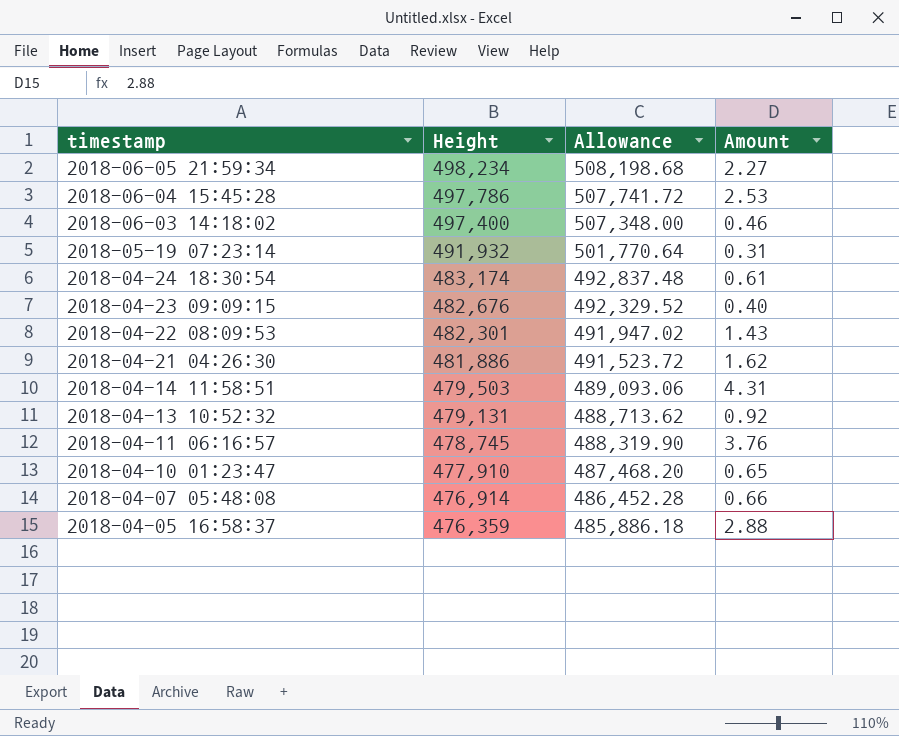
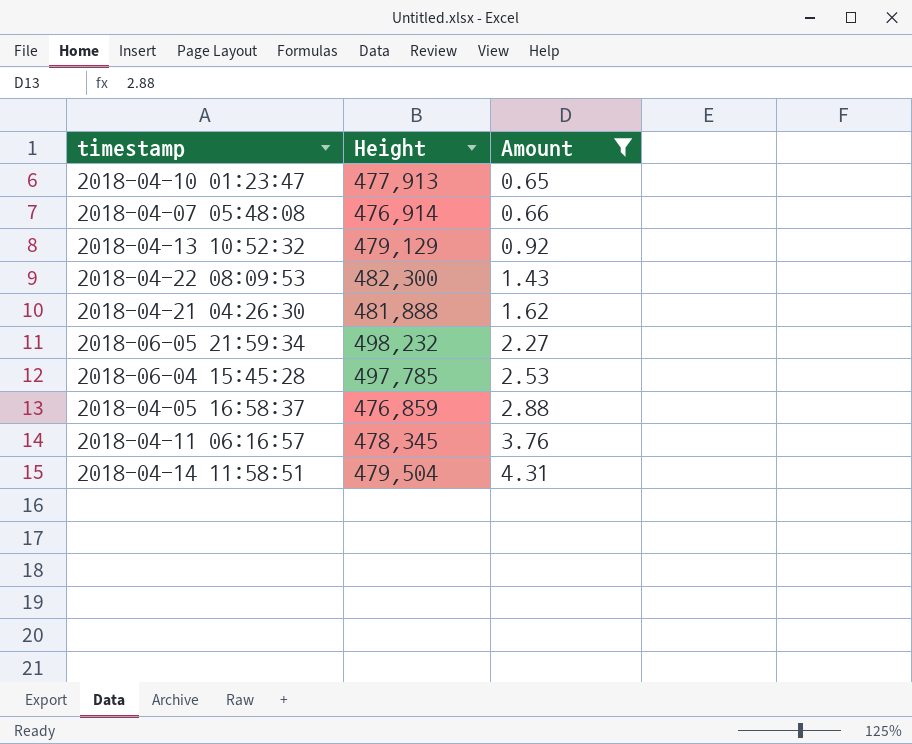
filter: none -> Amount >= 0.65
row order: timestamp descending -> Amount ascending
column Allowance | formula: [Height] * 1.02 -> none
2018-04-10 01:23:47 | Height: 477,910 -> 477,913
2018-04-13 10:52:32 | Height: 479,131 -> 479,129
2018-04-22 08:09:53 | Height: 482,301 -> 482,300
2018-04-21 04:26:30 | Height: 481,886 -> 481,888
2018-06-05 21:59:34 | Height: 498,234 -> 498,232
2018-06-04 15:45:28 | Height: 497,786 -> 497,785
2018-04-05 16:58:37 | Height: 476,359 -> 476,859
2018-04-11 06:16:57 | Height: 478,745 -> 478,345
2018-04-14 11:58:51 | Height: 479,503 -> 479,504

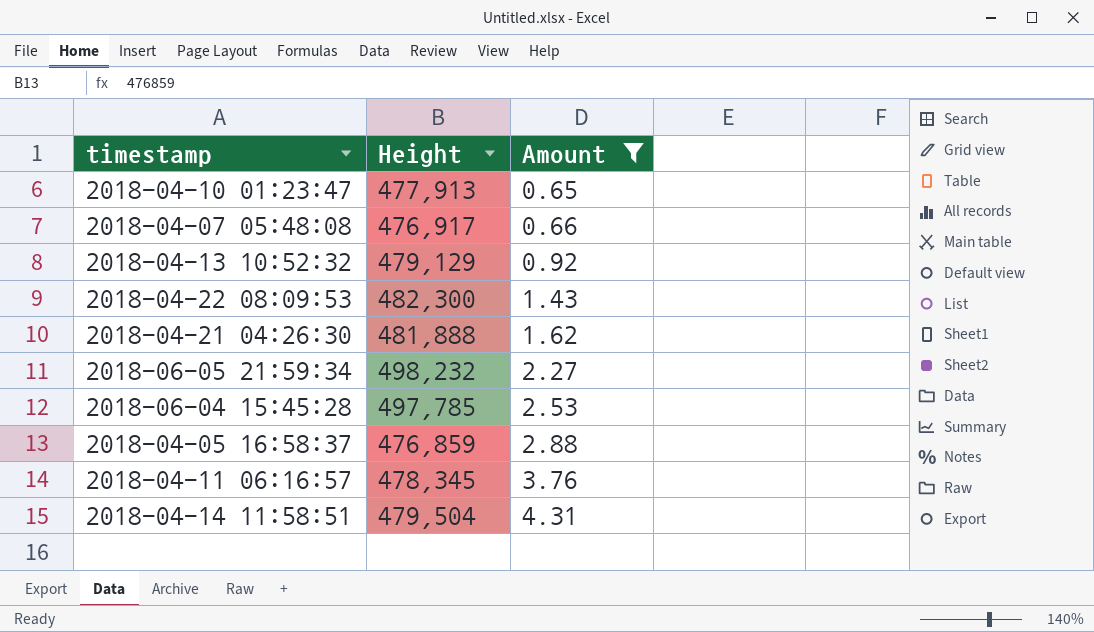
2018-04-07 05:48:08 | Height: 476,914 -> 476,917

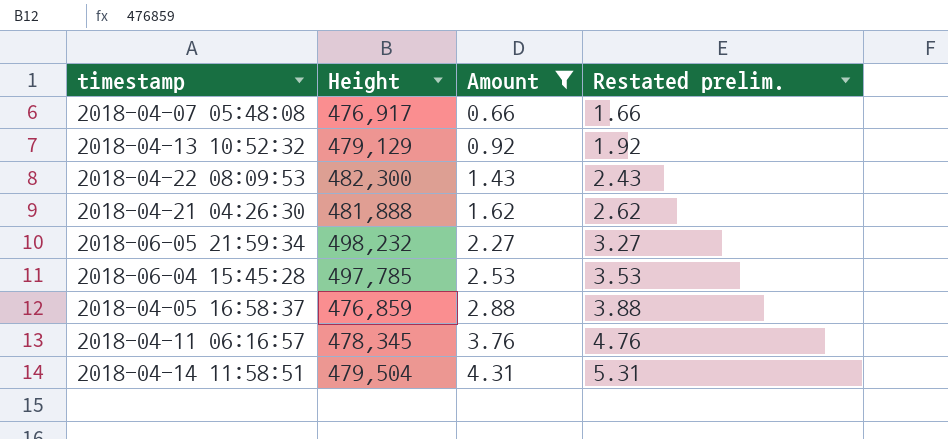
column Restated prelim. | formula: none -> [Amount] + 1
row 2018-04-10 01:23:47: 477,913 | 0.65 -> none

